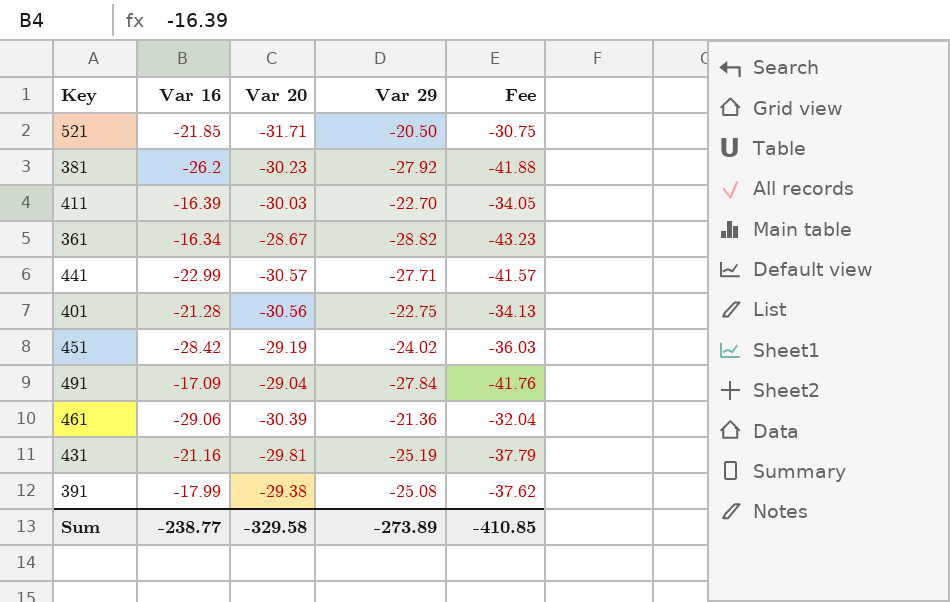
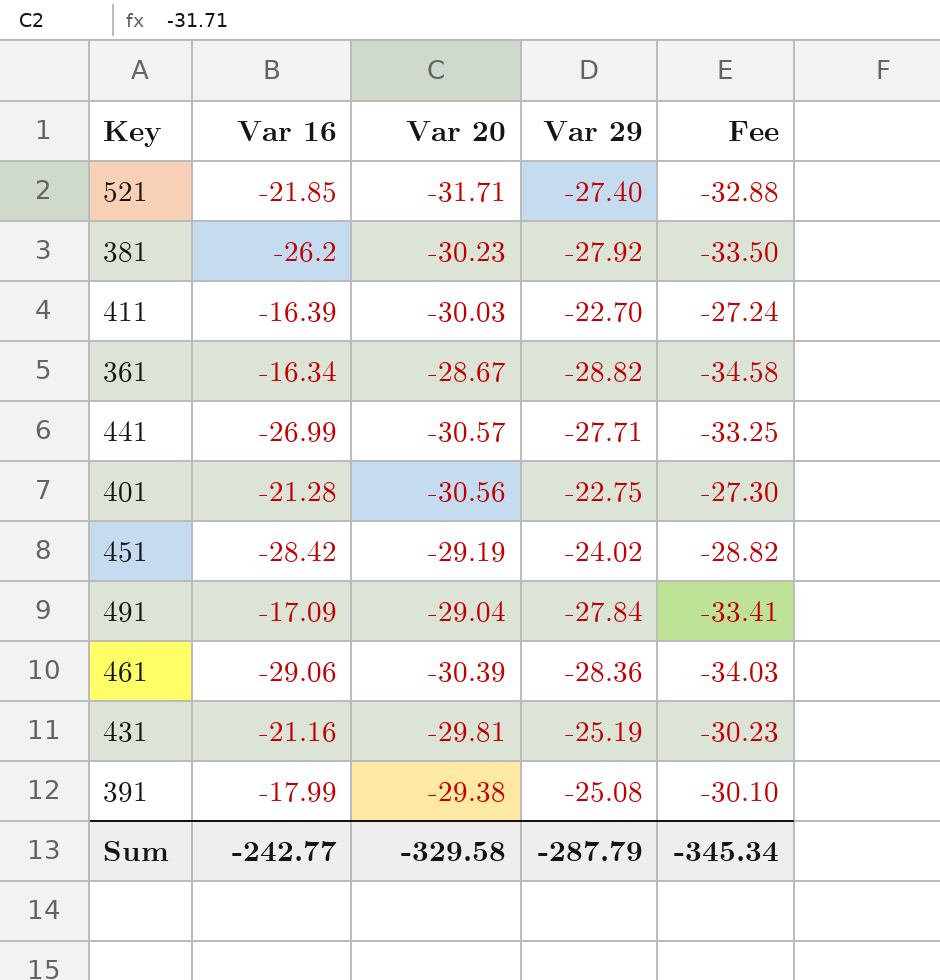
column Fee | formula: [Var 29] * 1.5 -> [Var 29] * 1.2
521 | Var 29: -20.50 -> -27.40
441 | Var 16: -22.99 -> -26.99
461 | Var 29: -21.36 -> -28.36
Sum | Var 16: -238.77 -> -242.77
Sum | Var 29: -273.89 -> -287.79
Sum | Fee: -410.85 -> -345.34

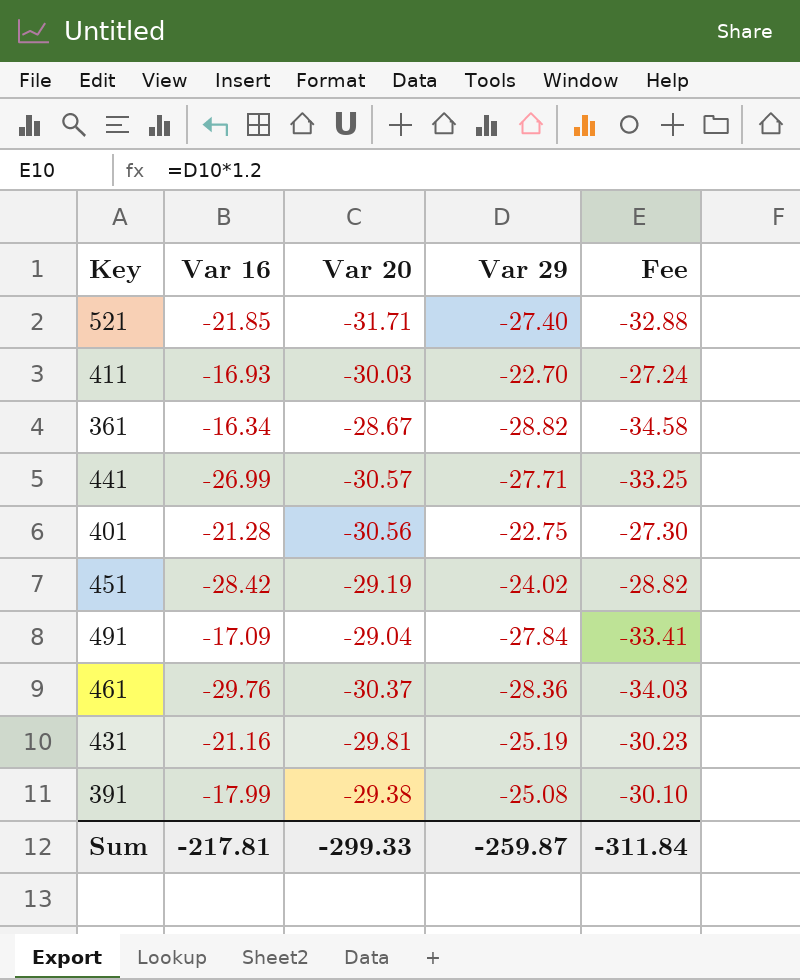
row 381: -26.2 | -30.23 | -27.92 | -33.50 -> none
411 | Var 16: -16.39 -> -16.93
461 | Var 16: -29.06 -> -29.76
461 | Var 20: -30.39 -> -30.37
Sum | Var 16: -242.77 -> -217.81
Sum | Var 20: -329.58 -> -299.33
Sum | Var 29: -287.79 -> -259.87
Sum | Fee: -345.34 -> -311.84

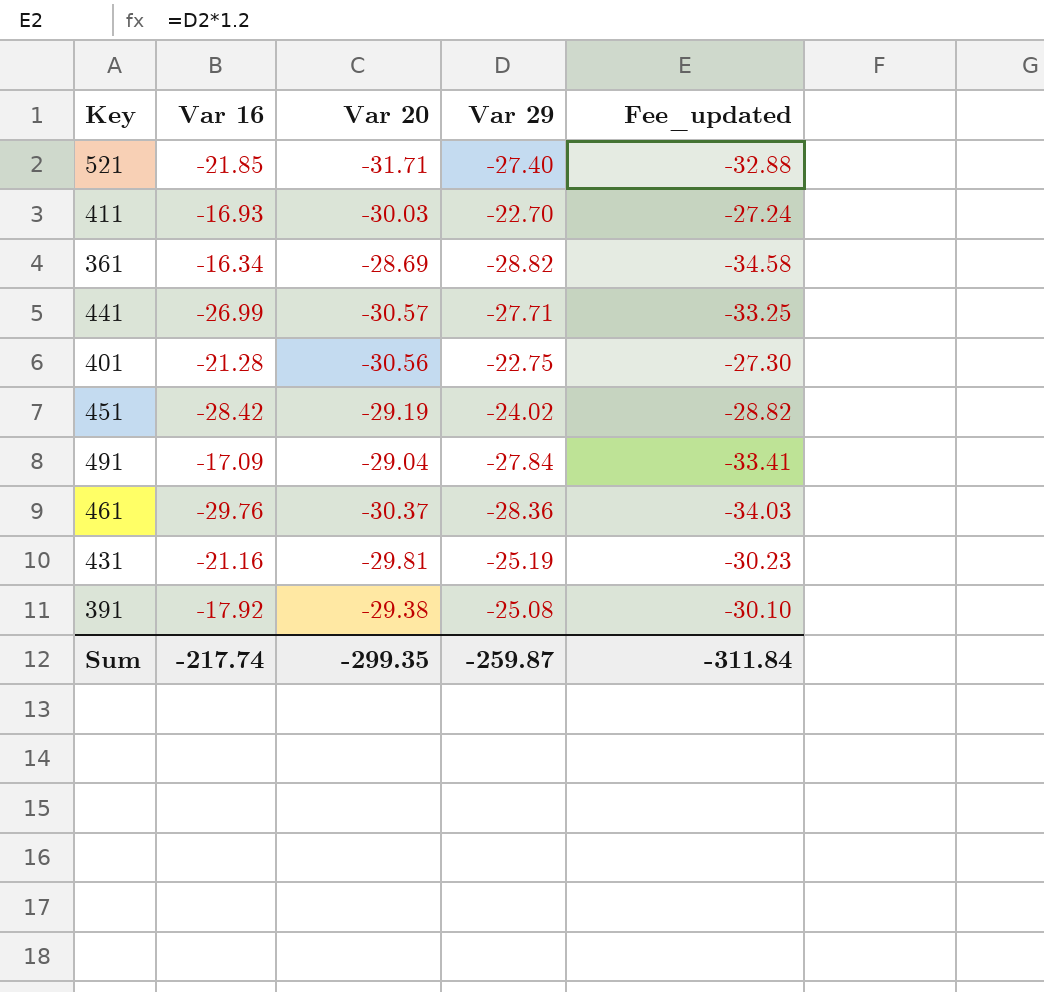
column name: Fee -> Fee_updated
361 | Var 20: -28.67 -> -28.69
391 | Var 16: -17.99 -> -17.92
Sum | Var 16: -217.81 -> -217.74
Sum | Var 20: -299.33 -> -299.35

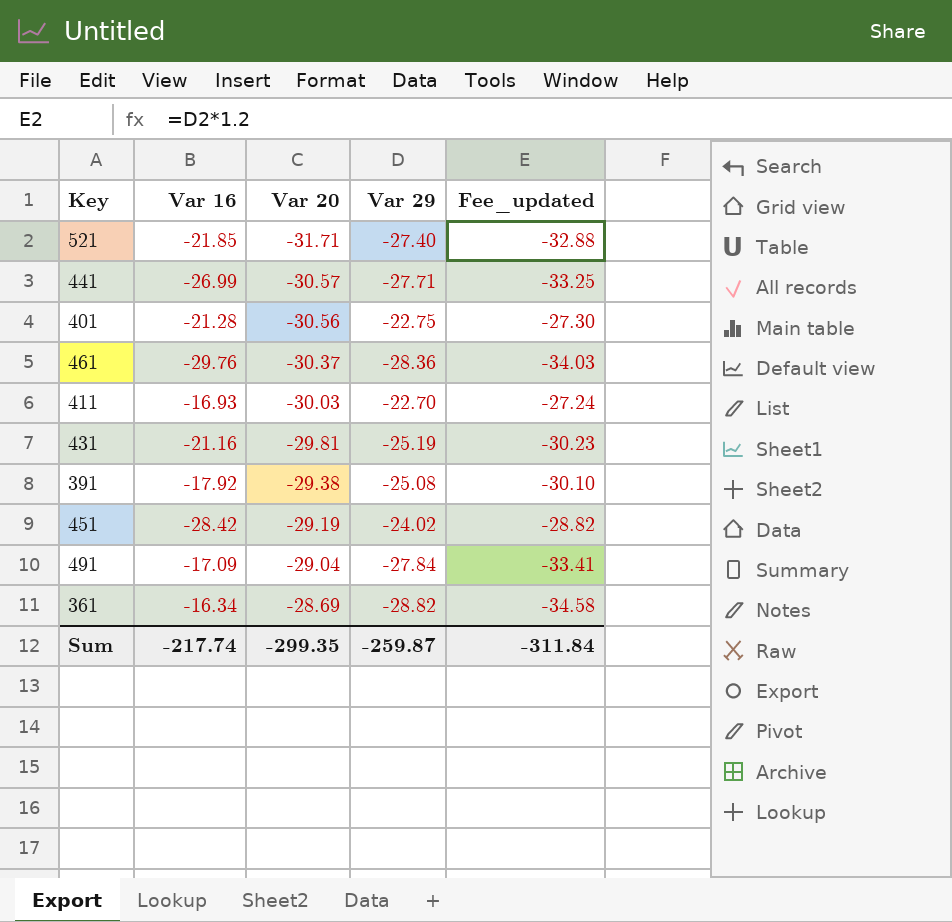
row order: none -> Var 20 ascending

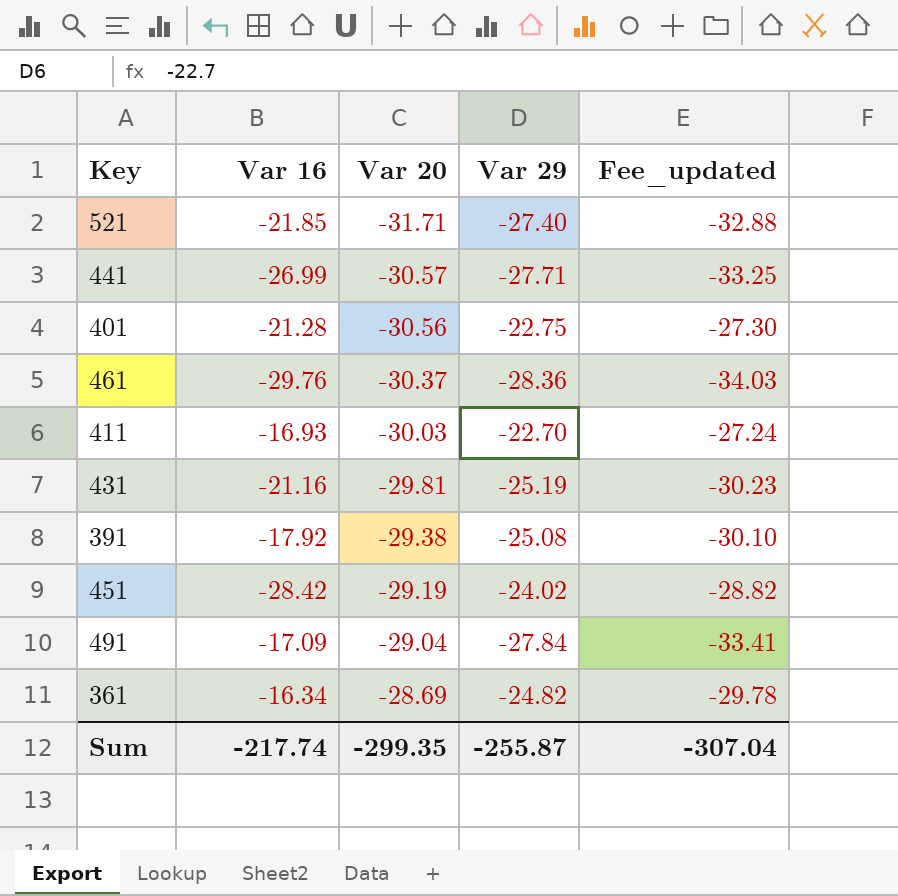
361 | Var 29: -28.82 -> -24.82
361 | Fee_updated: -34.58 -> -29.78
Sum | Var 29: -259.87 -> -255.87
Sum | Fee_updated: -311.84 -> -307.04

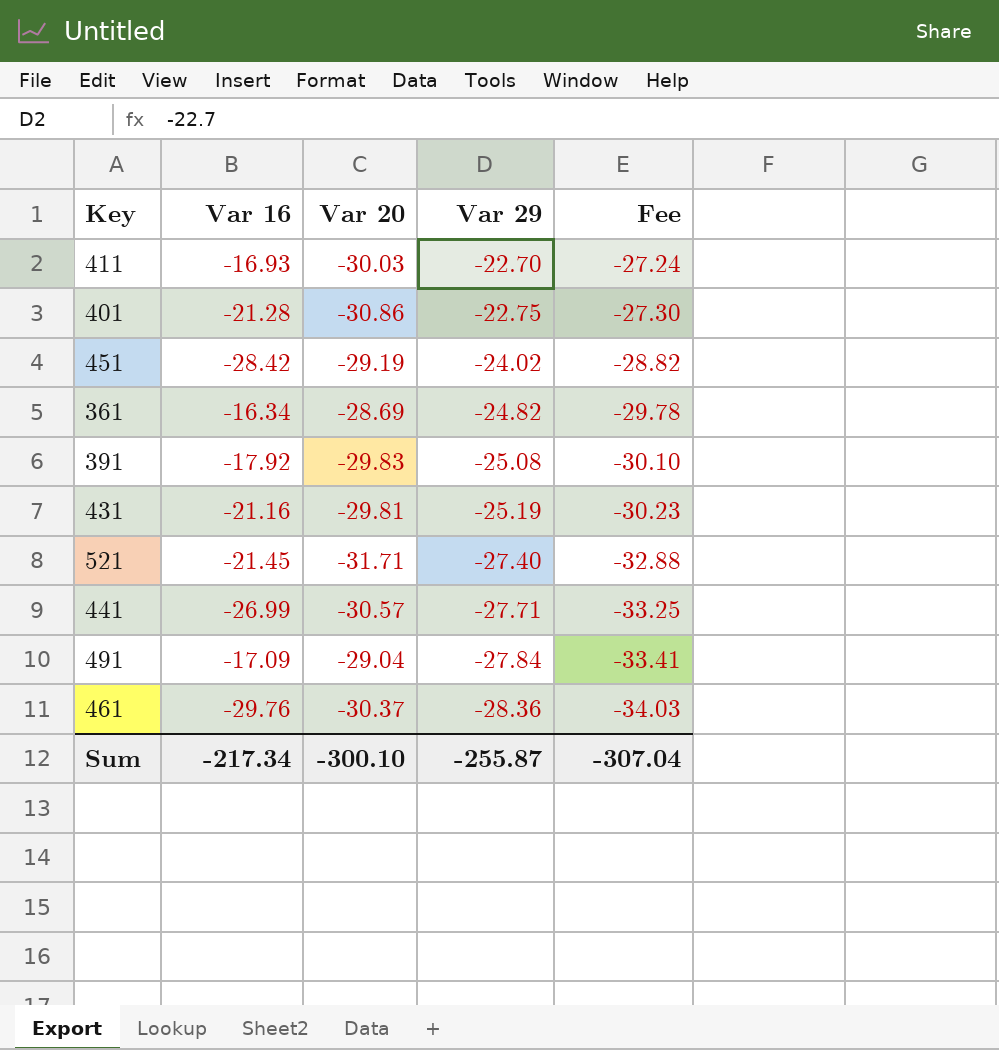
row order: Var 20 ascending -> Var 29 descending
column name: Fee_updated -> Fee
401 | Var 20: -30.56 -> -30.86
391 | Var 20: -29.38 -> -29.83
521 | Var 16: -21.85 -> -21.45
Sum | Var 16: -217.74 -> -217.34
Sum | Var 20: -299.35 -> -300.10

